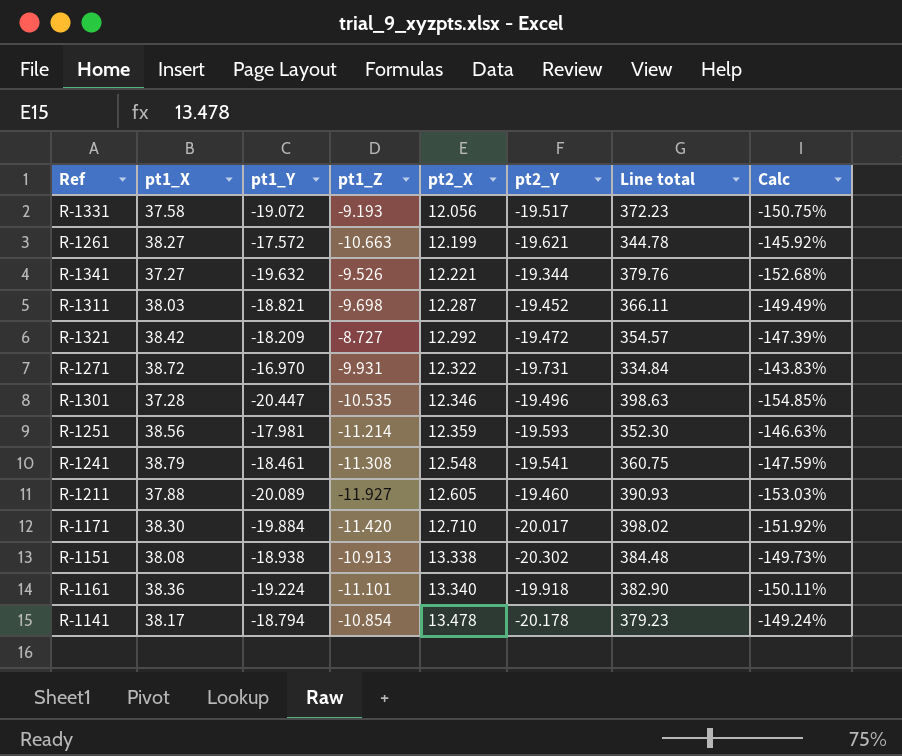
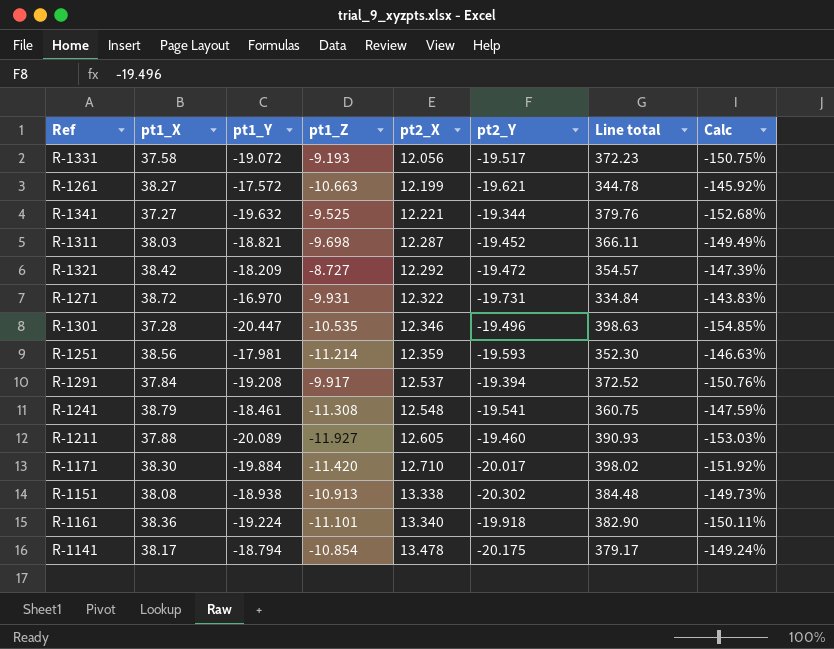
R-1341 | pt1_Z: -9.526 -> -9.525
row R-1291: none -> 37.84 | -19.208 | -9.917 | 12.537 | -19.394 | 372.52 | -150.76%
R-1141 | pt2_Y: -20.178 -> -20.175
R-1141 | Line total: 379.23 -> 379.17

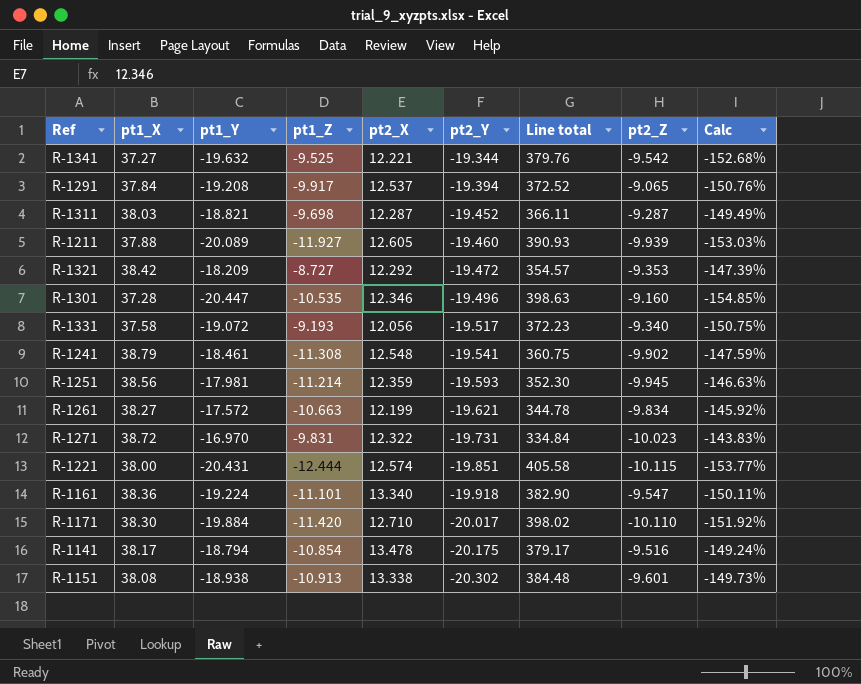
row order: pt2_X ascending -> pt2_Y descending
column pt2_Z | position: none -> 8
R-1271 | pt1_Z: -9.931 -> -9.831
row R-1221: none -> 38.00 | -20.431 | -12.444 | 12.574 | -19.851 | 405.58 | -10.115 | -153.77%

